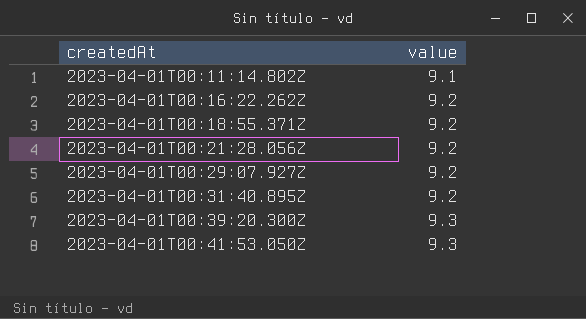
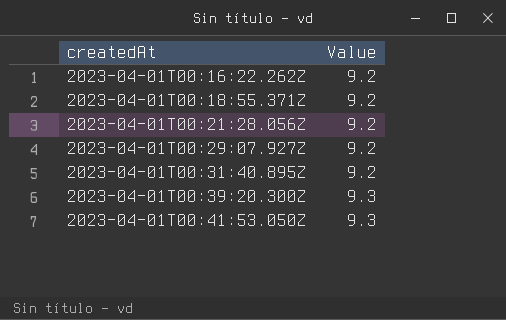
column name: value -> Value
row 2023-04-01T00:11:14.802Z: 9.1 -> none

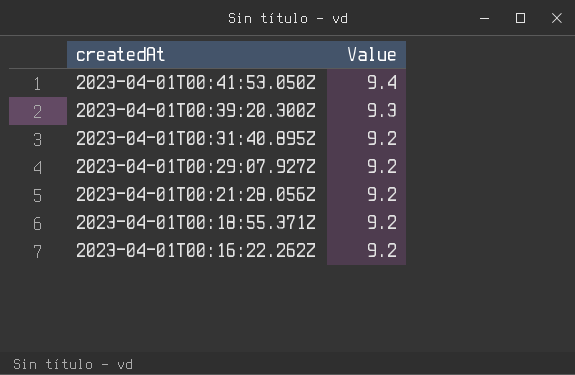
row order: createdAt ascending -> createdAt descending
2023-04-01T00:41:53.050Z | Value: 9.3 -> 9.4

